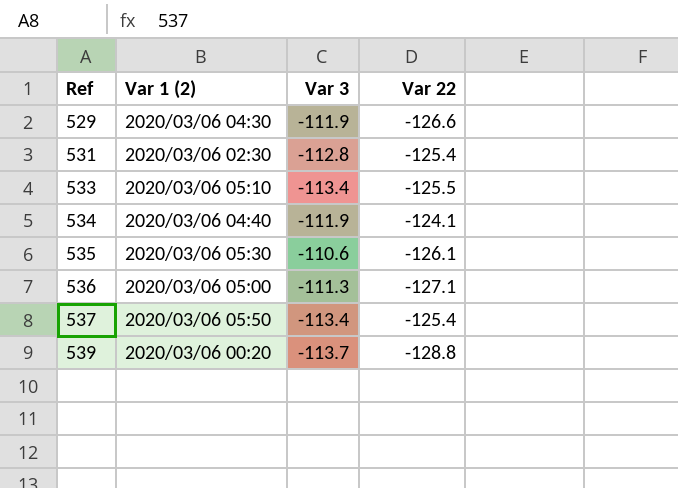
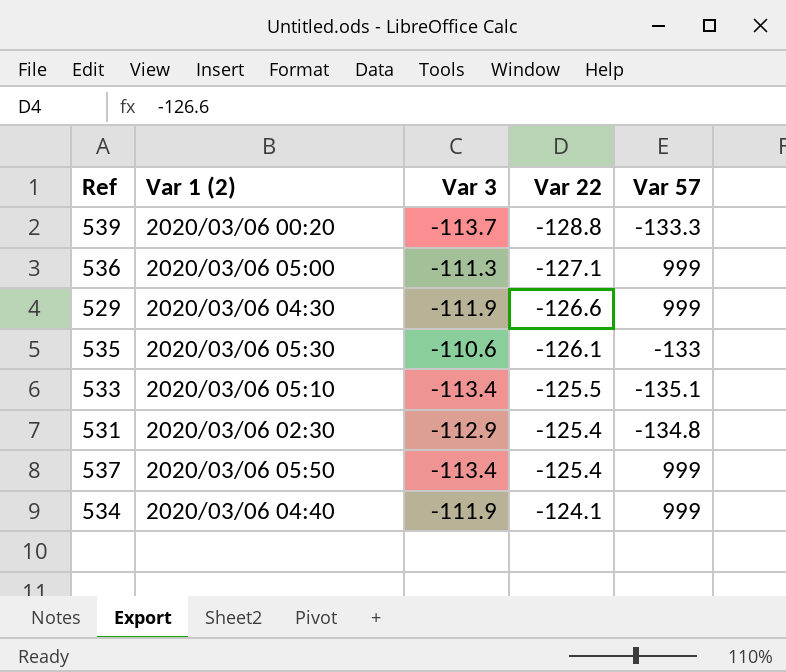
row order: Ref ascending -> Var 22 ascending
column Var 57 | position: none -> 5
531 | Var 3: -112.8 -> -112.9

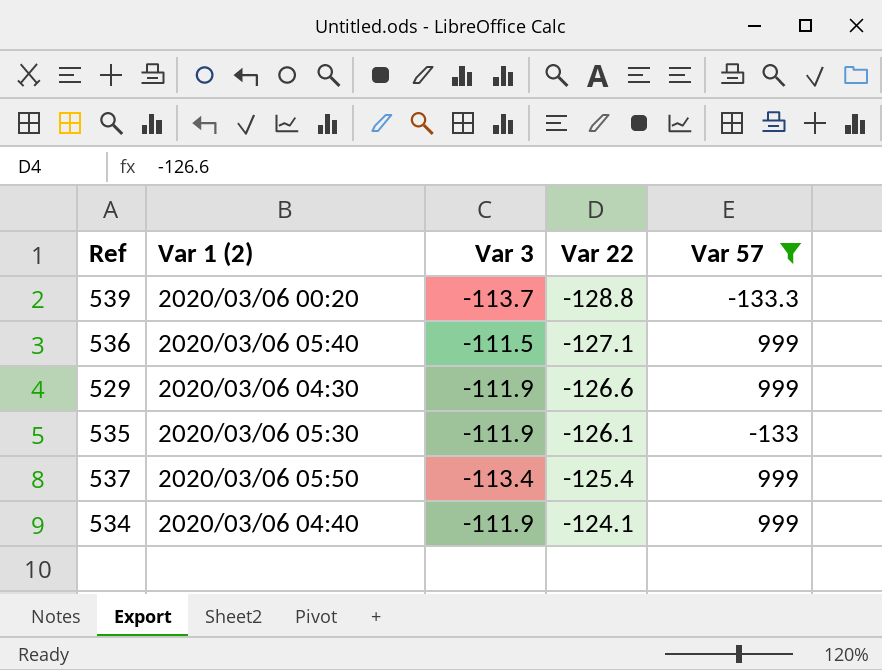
filter: none -> Var 57 >= -133.3
536 | Var 1 (2): 2020/03/06 05:00 -> 2020/03/06 05:40
536 | Var 3: -111.3 -> -111.5
535 | Var 3: -110.6 -> -111.9

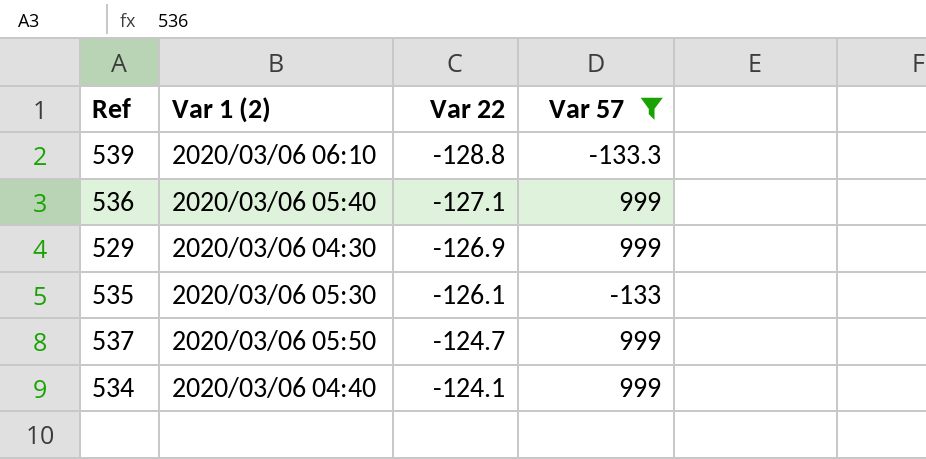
column Var 3 | position: 3 -> none
539 | Var 1 (2): 2020/03/06 00:20 -> 2020/03/06 06:10
529 | Var 22: -126.6 -> -126.9
537 | Var 22: -125.4 -> -124.7

